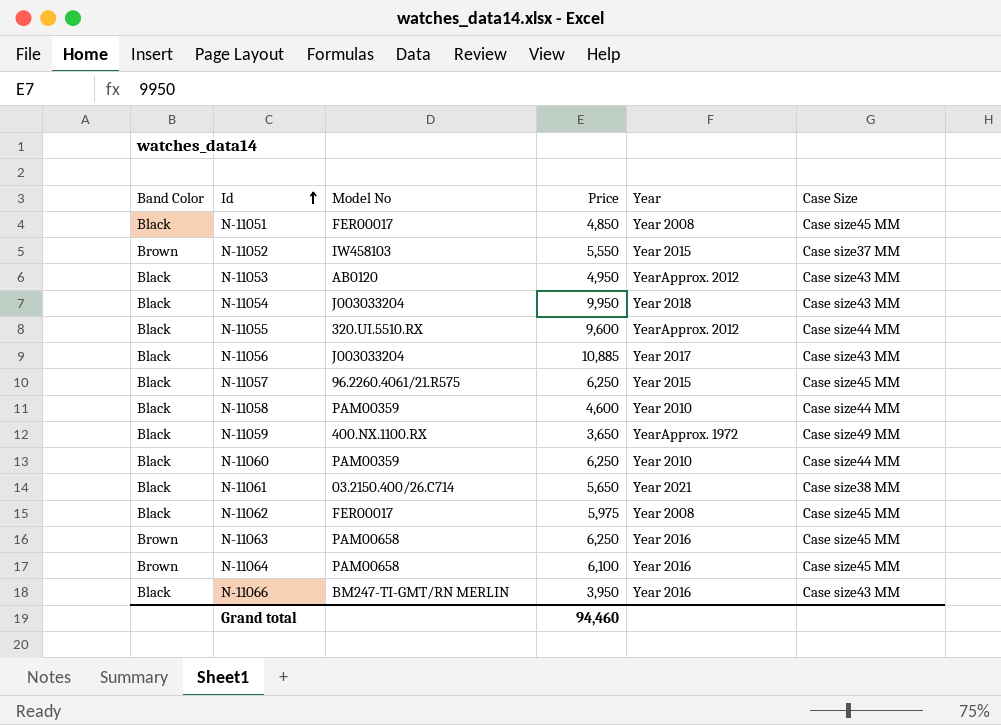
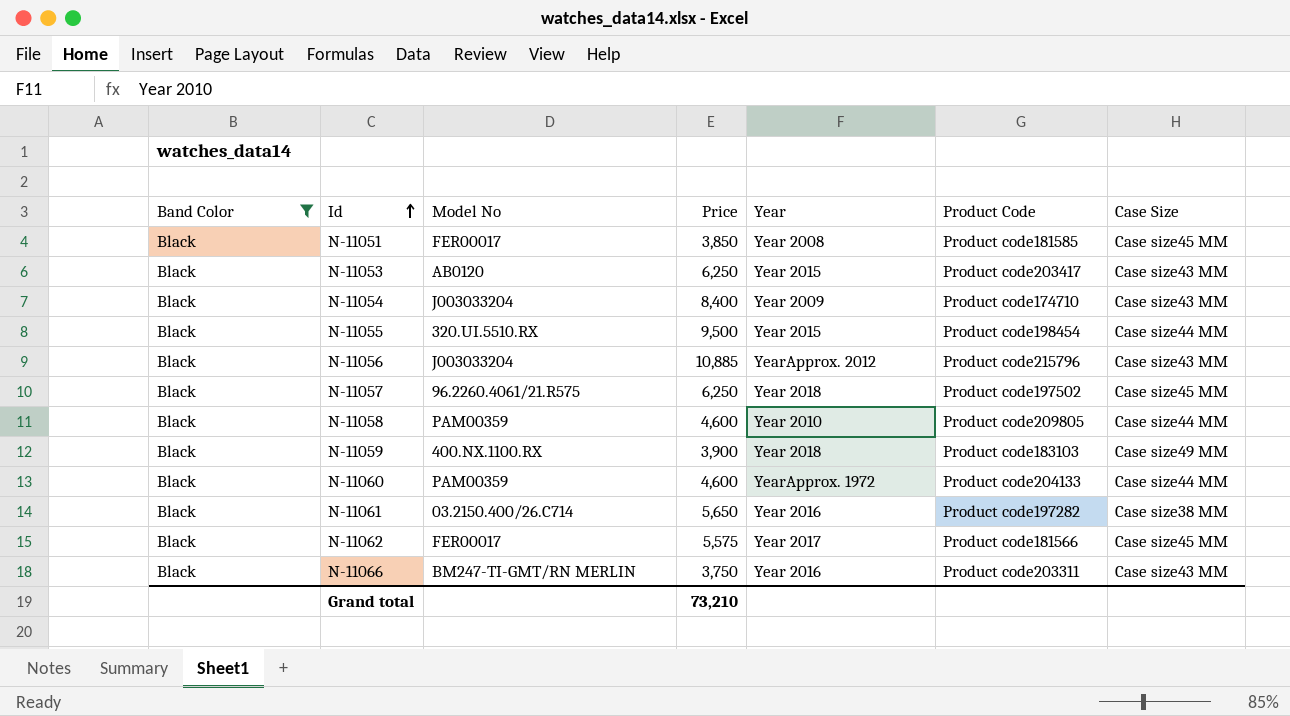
filter: none -> Band Color = Black
column Product Code | position: none -> 6
N-11051 | Price: 4,850 -> 3,850
N-11053 | Price: 4,950 -> 6,250
N-11053 | Year: YearApprox. 2012 -> Year 2015
N-11054 | Price: 9,950 -> 8,400
N-11054 | Year: Year 2018 -> Year 2009
N-11055 | Price: 9,600 -> 9,500
N-11055 | Year: YearApprox. 2012 -> Year 2015
N-11056 | Year: Year 2017 -> YearApprox. 2012
N-11057 | Year: Year 2015 -> Year 2018
N-11059 | Price: 3,650 -> 3,900
N-11059 | Year: YearApprox. 1972 -> Year 2018
N-11060 | Price: 6,250 -> 4,600
N-11060 | Year: Year 2010 -> YearApprox. 1972
N-11061 | Year: Year 2021 -> Year 2016
N-11062 | Price: 5,975 -> 5,575
N-11062 | Year: Year 2008 -> Year 2017
N-11066 | Price: 3,950 -> 3,750
Grand total | Price: 94,460 -> 73,210

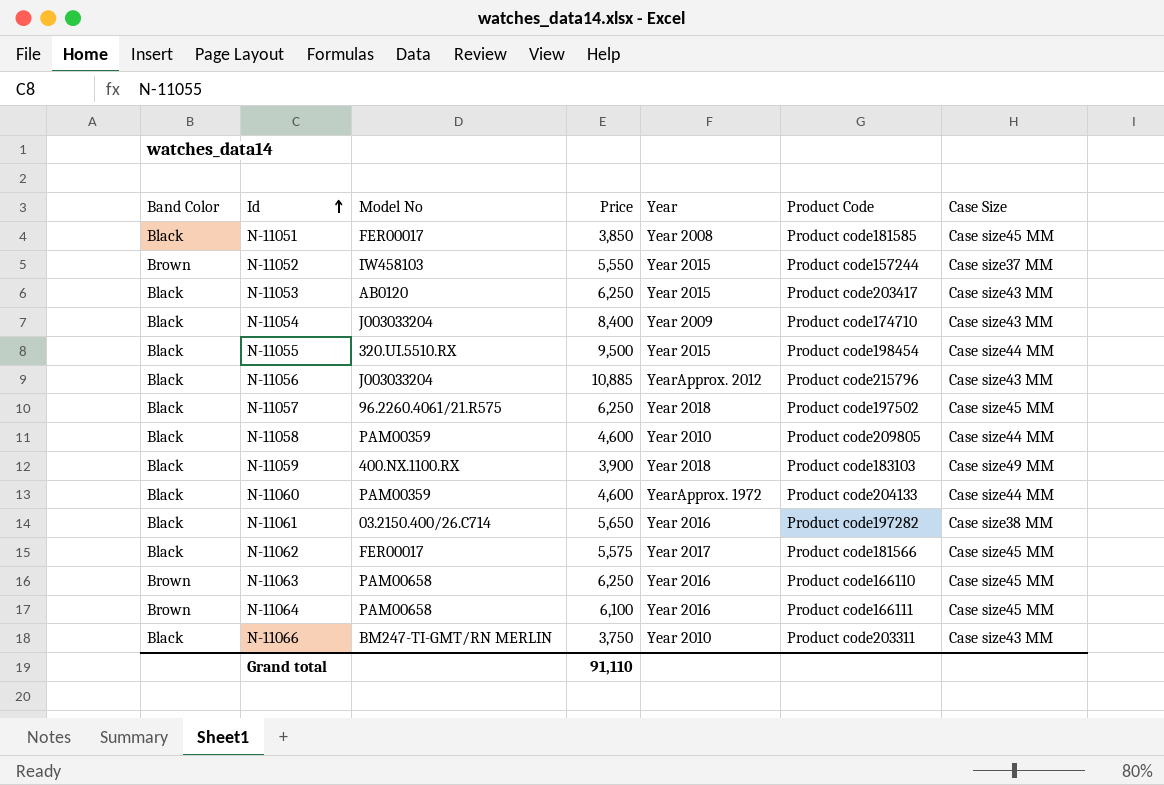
filter: Band Color = Black -> none
N-11066 | Year: Year 2016 -> Year 2010
Grand total | Price: 73,210 -> 91,110

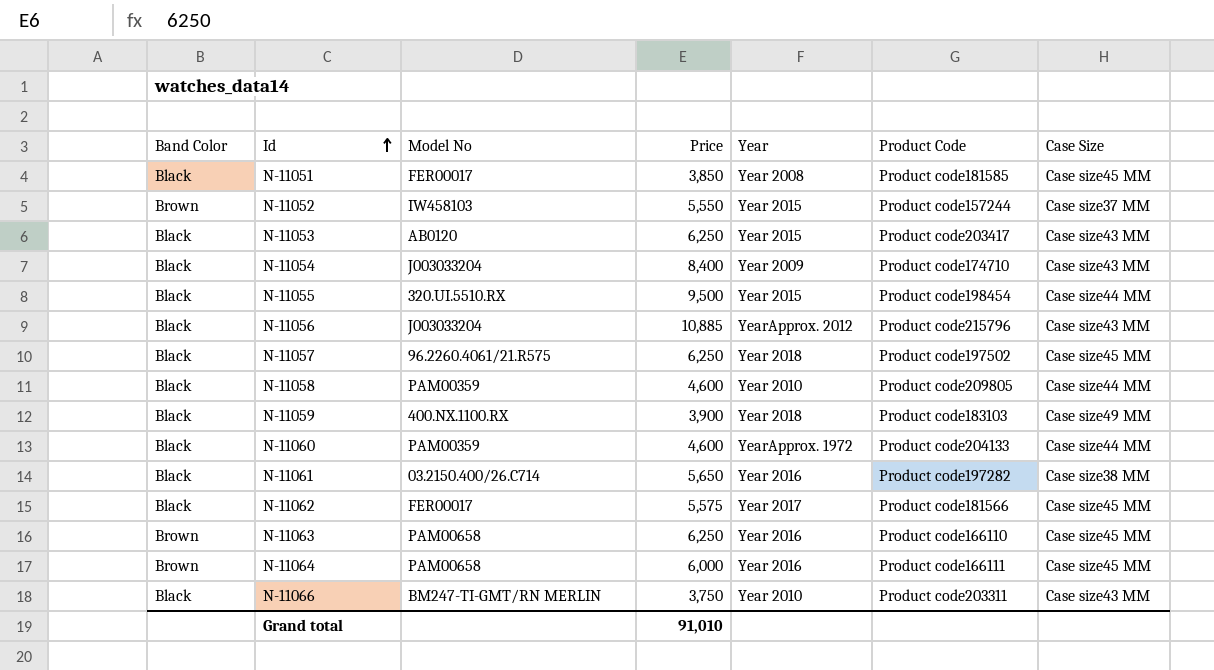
N-11064 | Price: 6,100 -> 6,000
Grand total | Price: 91,110 -> 91,010

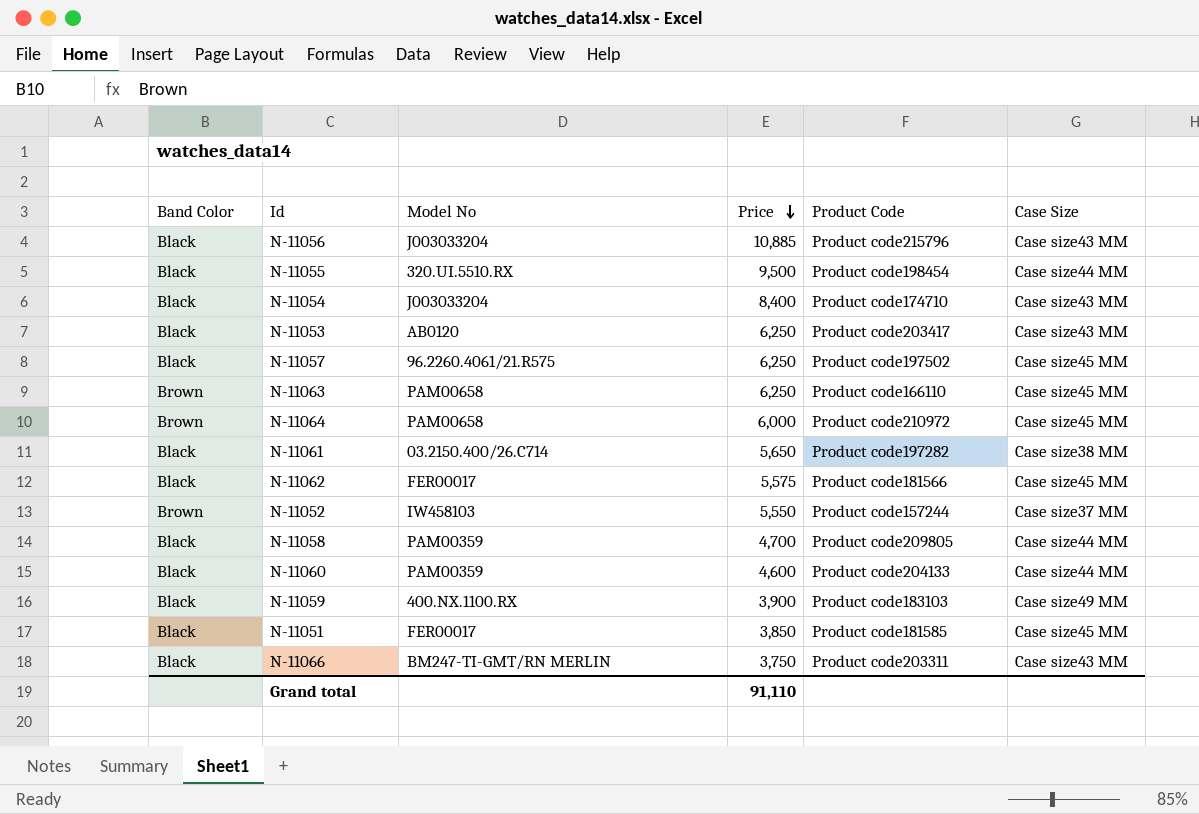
row order: Id ascending -> Price descending
column Year | position: 5 -> none
N-11064 | Product Code: Product code166111 -> Product code210972
N-11058 | Price: 4,600 -> 4,700
Grand total | Price: 91,010 -> 91,110

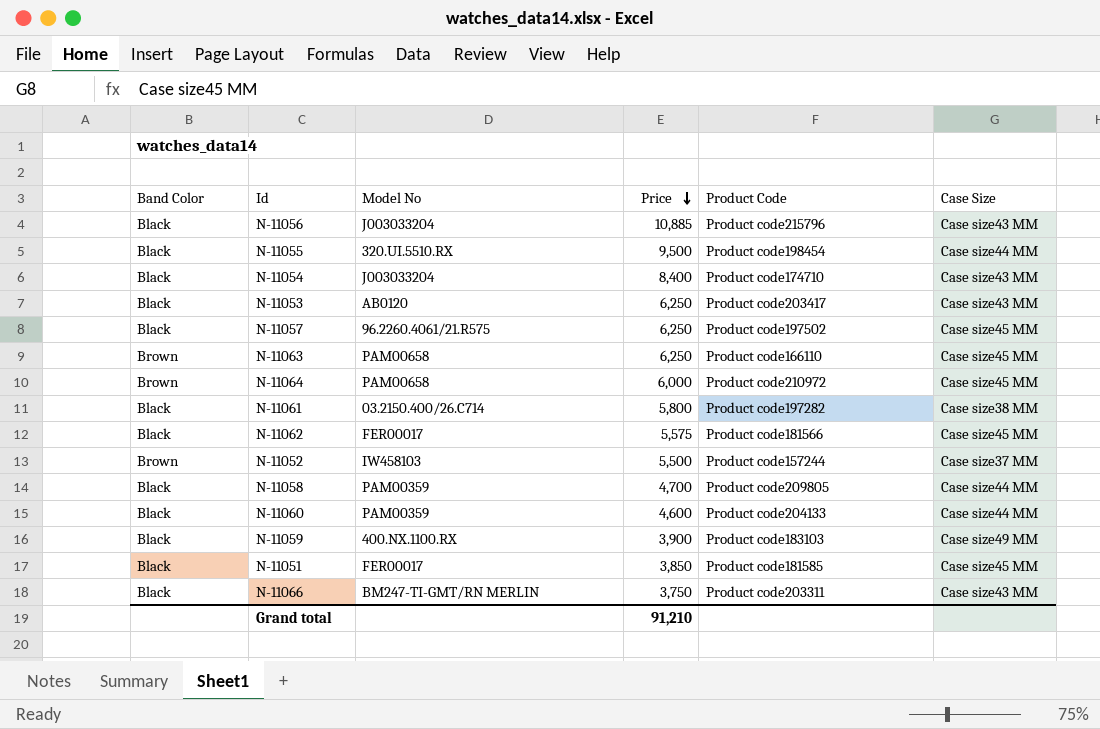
N-11061 | Price: 5,650 -> 5,800
N-11052 | Price: 5,550 -> 5,500
Grand total | Price: 91,110 -> 91,210

